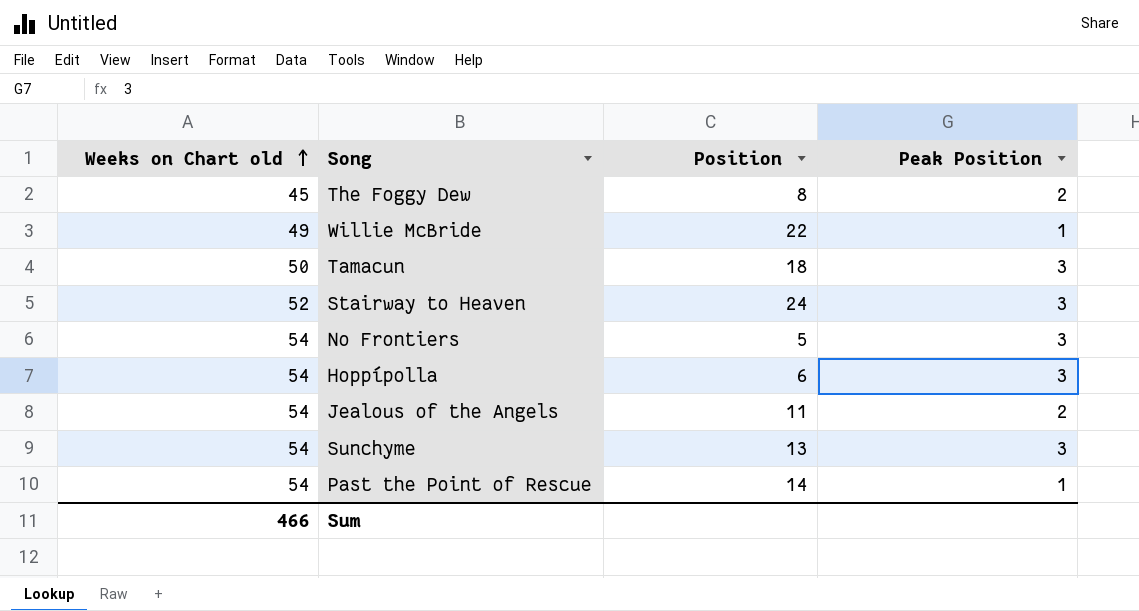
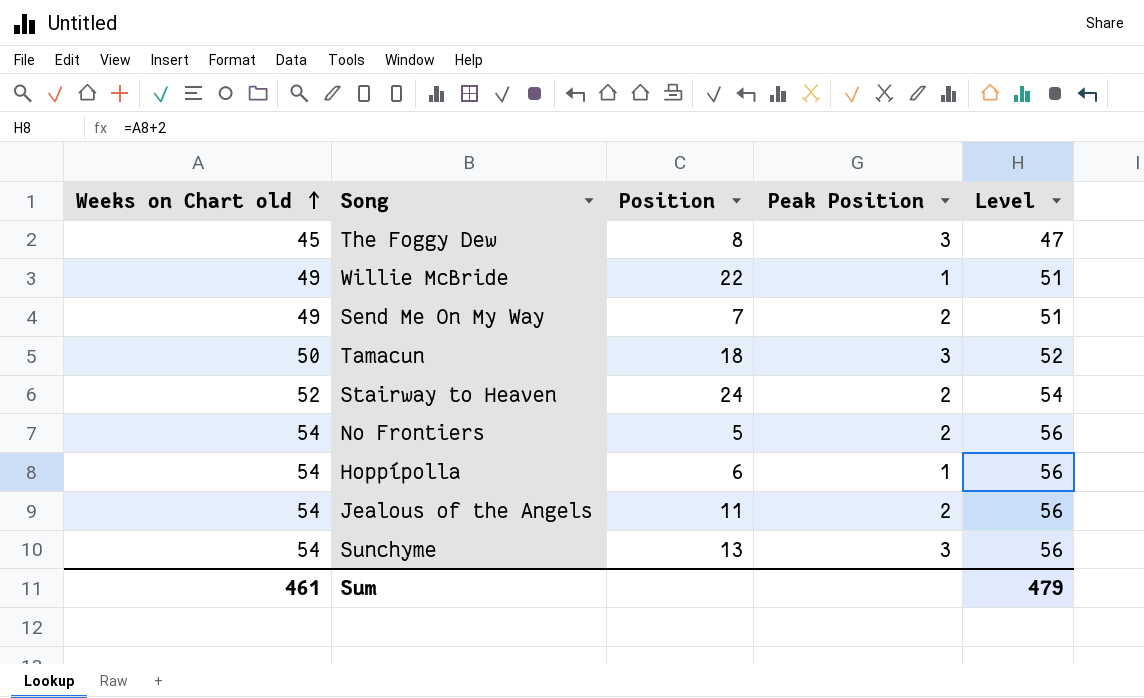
column Level | formula: none -> [Weeks on Chart old] + 2
row Past the Point of Rescue: 54 | 14 | 1 -> none
The Foggy Dew | Peak Position: 2 -> 3
row Send Me On My Way: none -> 49 | 7 | 2 | 51
Stairway to Heaven | Peak Position: 3 -> 2
No Frontiers | Peak Position: 3 -> 2
Hoppípolla | Peak Position: 3 -> 1
Sum | Weeks on Chart old: 466 -> 461

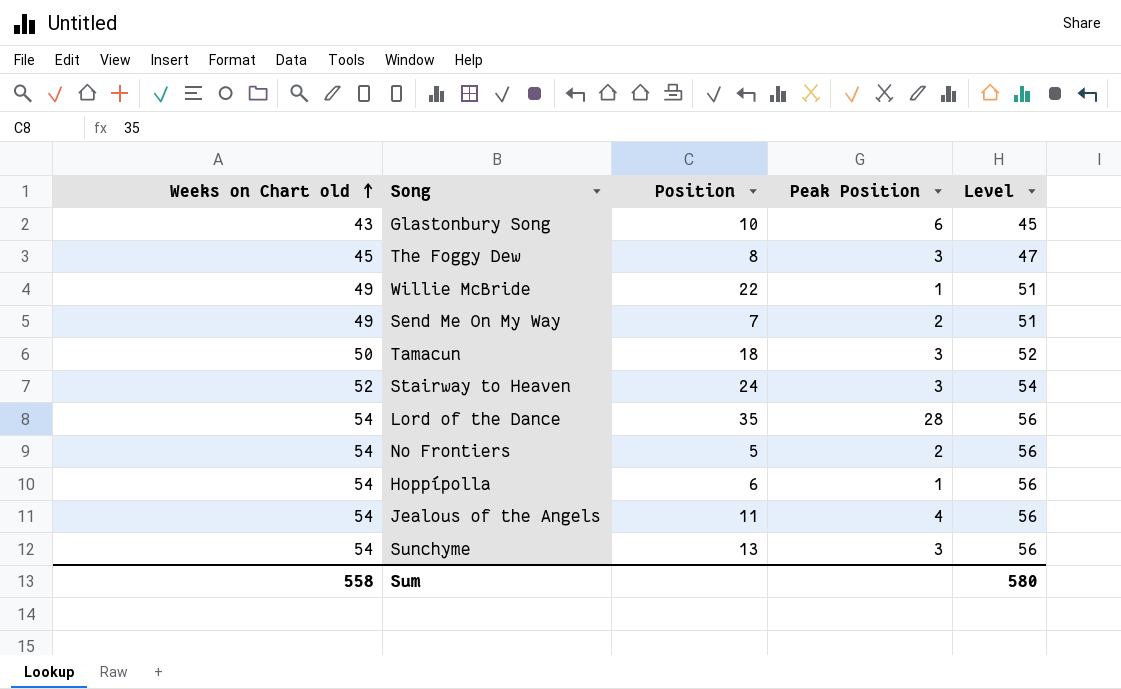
row Glastonbury Song: none -> 43 | 10 | 6 | 45
Stairway to Heaven | Peak Position: 2 -> 3
row Lord of the Dance: none -> 54 | 35 | 28 | 56
Jealous of the Angels | Peak Position: 2 -> 4
Sum | Weeks on Chart old: 461 -> 558
Sum | Level: 479 -> 580

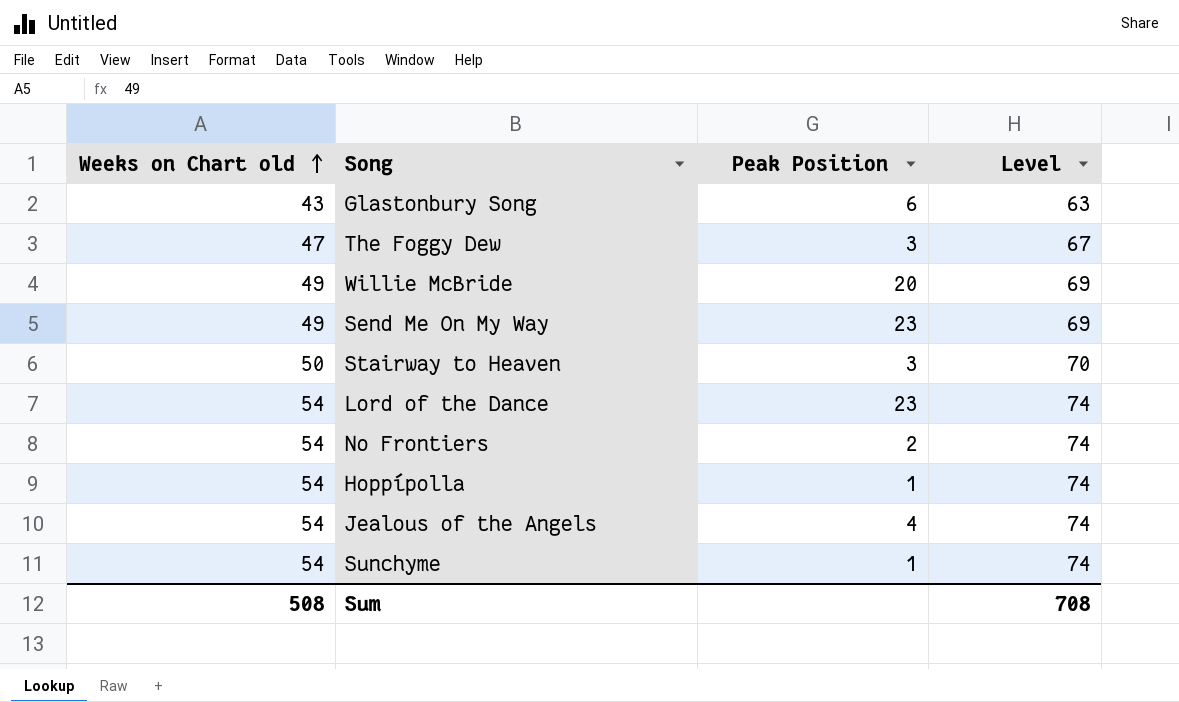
column Position | position: 3 -> none
column Level | formula: [Weeks on Chart old] + 2 -> [Weeks on Chart old] + 20
row Tamacun: 50 | 18 | 3 | 52 -> none
The Foggy Dew | Weeks on Chart old: 45 -> 47
Willie McBride | Peak Position: 1 -> 20
Send Me On My Way | Peak Position: 2 -> 23
Stairway to Heaven | Weeks on Chart old: 52 -> 50
Lord of the Dance | Peak Position: 28 -> 23
Sunchyme | Peak Position: 3 -> 1
Sum | Weeks on Chart old: 558 -> 508
Sum | Level: 580 -> 708

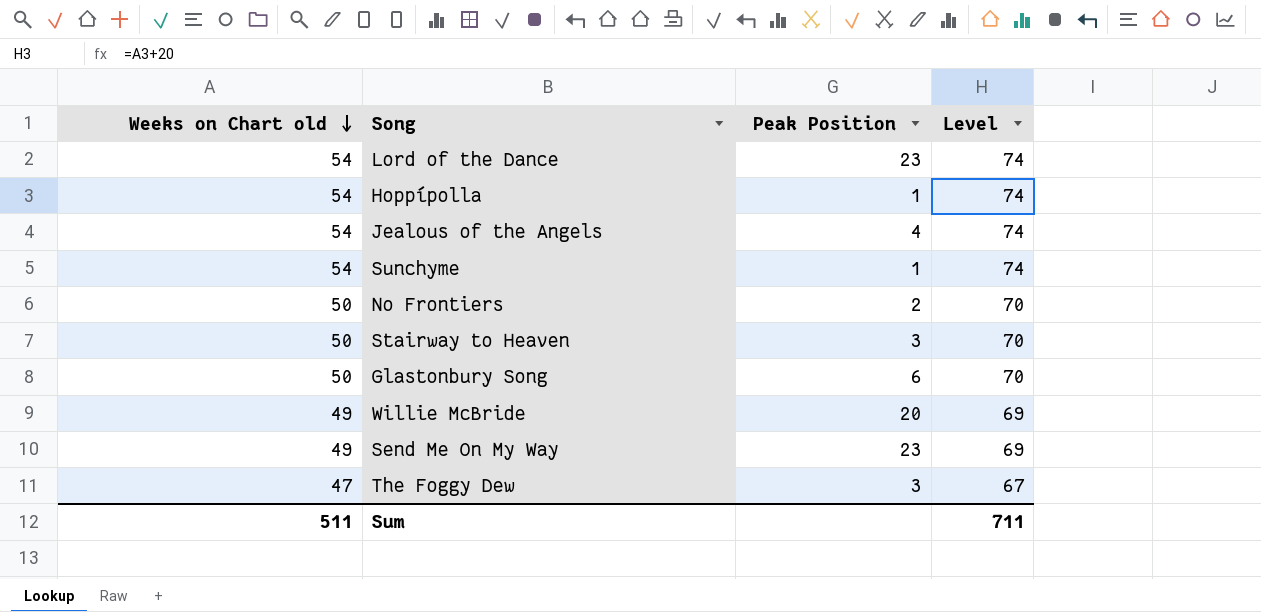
row order: Weeks on Chart old ascending -> Weeks on Chart old descending
No Frontiers | Weeks on Chart old: 54 -> 50
No Frontiers | Level: 74 -> 70
Glastonbury Song | Weeks on Chart old: 43 -> 50
Glastonbury Song | Level: 63 -> 70
Sum | Weeks on Chart old: 508 -> 511
Sum | Level: 708 -> 711

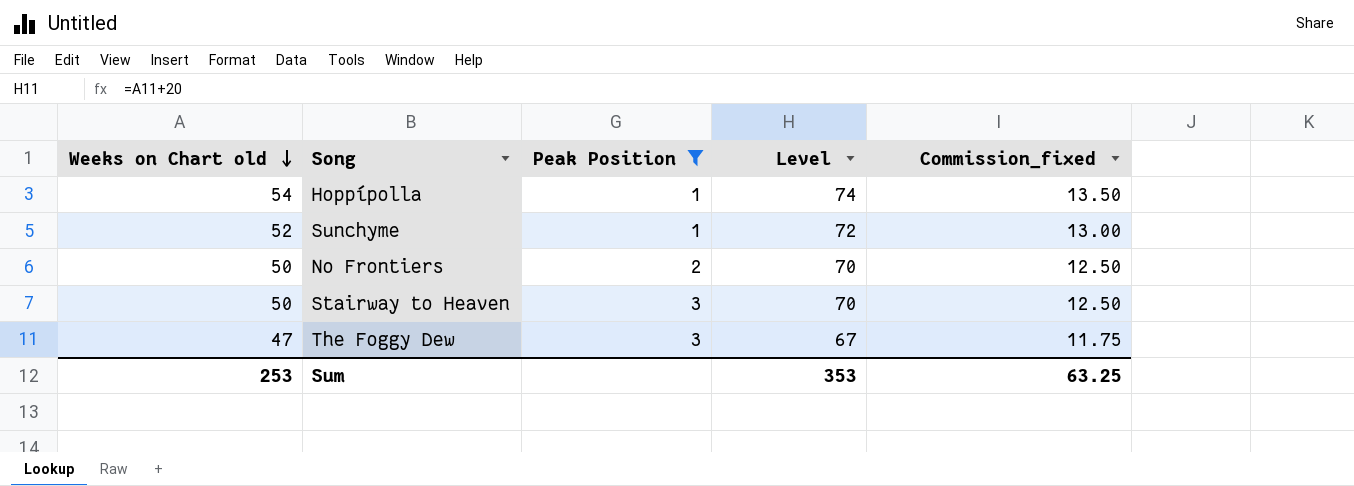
filter: none -> Peak Position <= 3
column Commission_fixed | formula: none -> [Weeks on Chart old] * 0.25
Sunchyme | Weeks on Chart old: 54 -> 52
Sunchyme | Level: 74 -> 72
Sum | Weeks on Chart old: 511 -> 253
Sum | Level: 711 -> 353

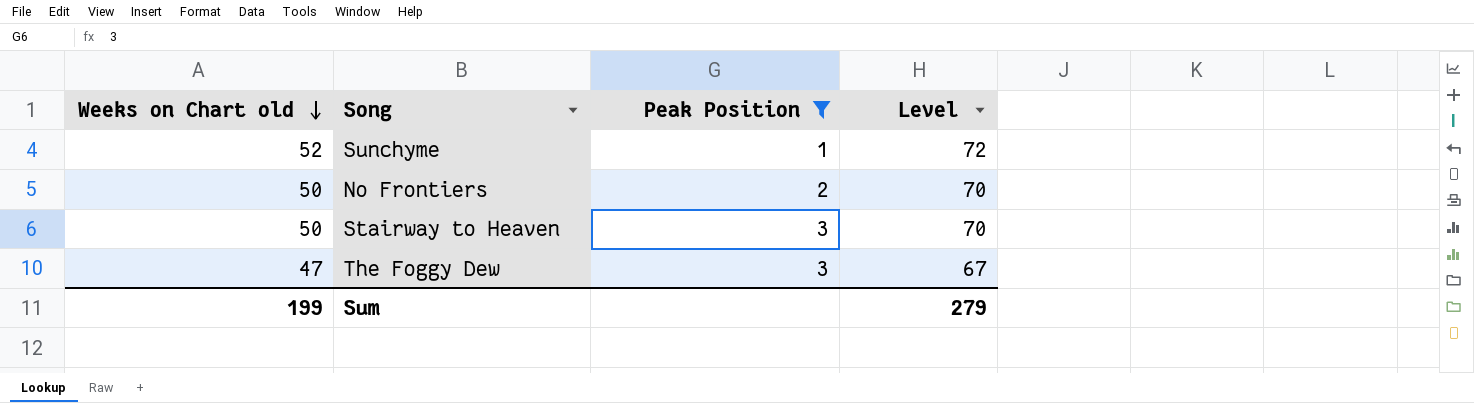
column Commission_fixed | formula: [Weeks on Chart old] * 0.25 -> none
row Hoppípolla: 54 | 1 | 74 | 13.50 -> none
Sum | Weeks on Chart old: 253 -> 199
Sum | Level: 353 -> 279

